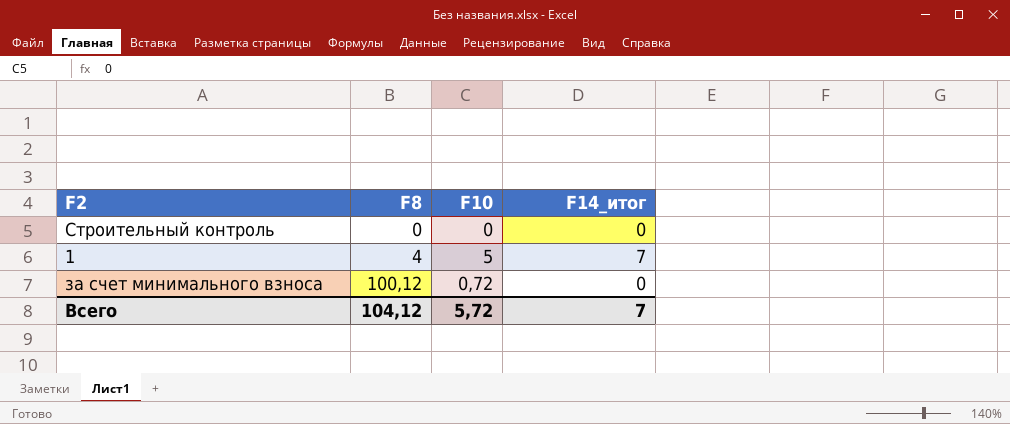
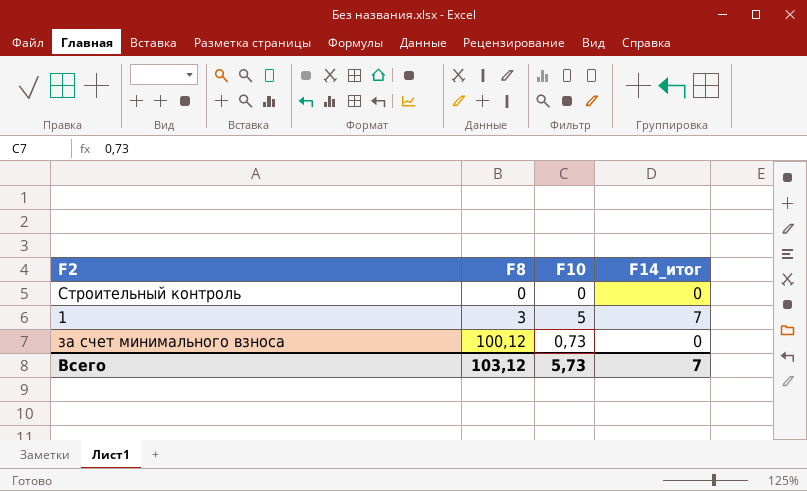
1 | F8: 4 -> 3
за счет минимального взноса | F10: 0,72 -> 0,73
Всего | F8: 104,12 -> 103,12
Всего | F10: 5,72 -> 5,73

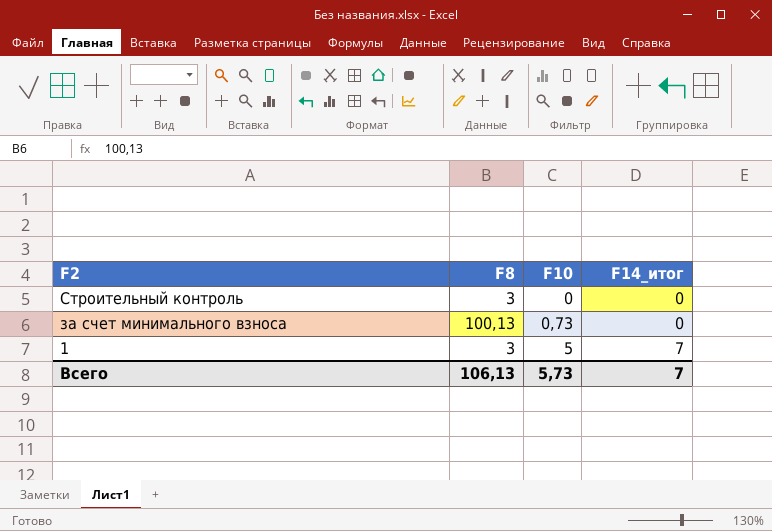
row order: F8 ascending -> F2 descending
Строительный контроль | F8: 0 -> 3
за счет минимального взноса | F8: 100,12 -> 100,13
Всего | F8: 103,12 -> 106,13

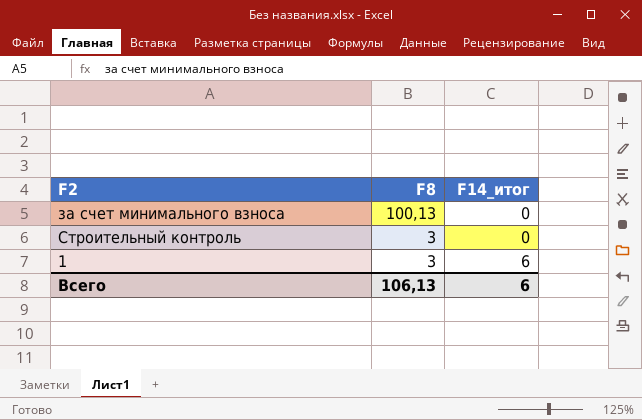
row order: F2 descending -> F8 descending
column F10 | position: 3 -> none
1 | F14_итог: 7 -> 6
Всего | F14_итог: 7 -> 6

